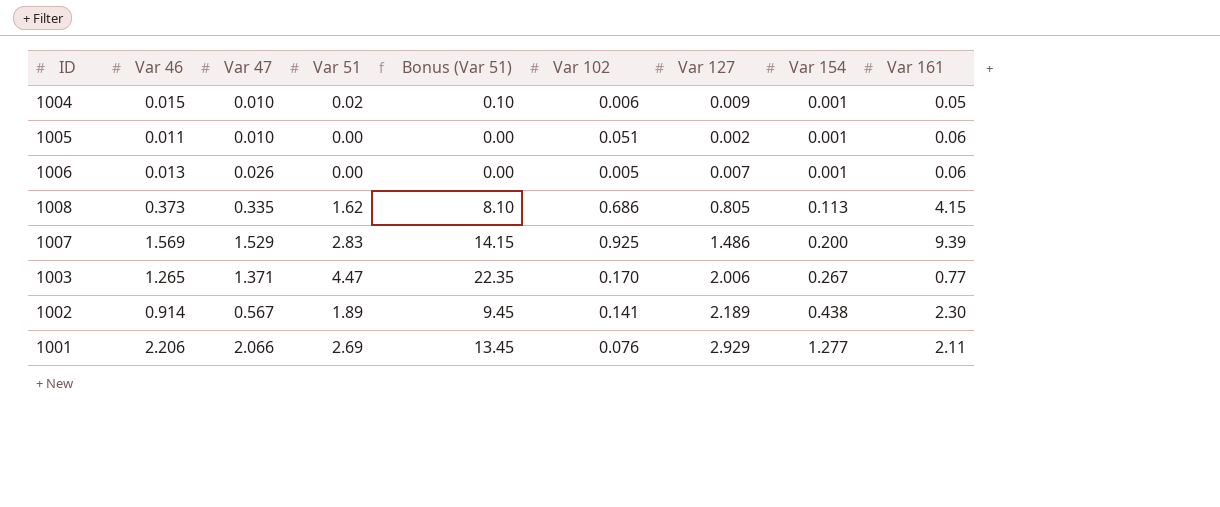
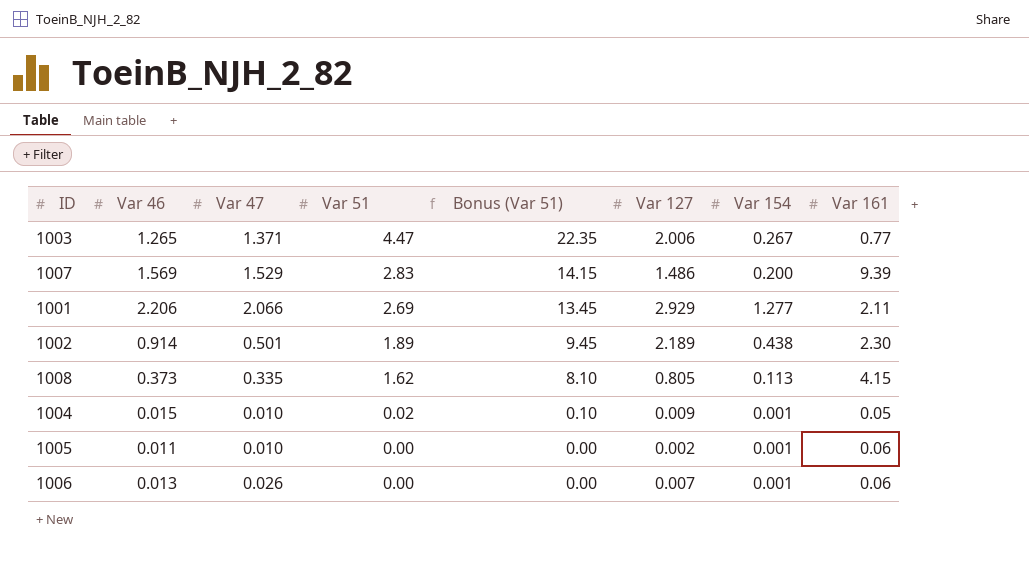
row order: Var 154 ascending -> Var 51 descending
column Var 102 | position: 6 -> none
1002 | Var 47: 0.567 -> 0.501

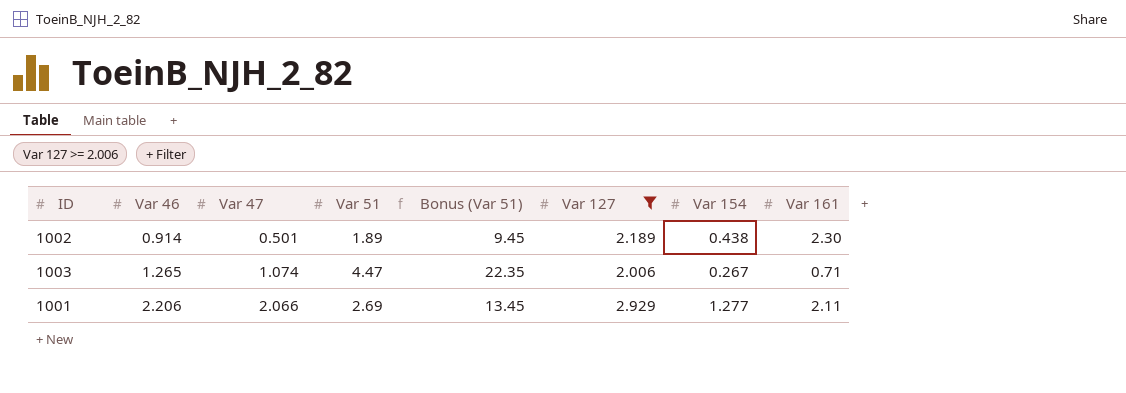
filter: none -> Var 127 >= 2.006
row order: Var 51 descending -> Var 46 ascending
1003 | Var 47: 1.371 -> 1.074
1003 | Var 161: 0.77 -> 0.71

